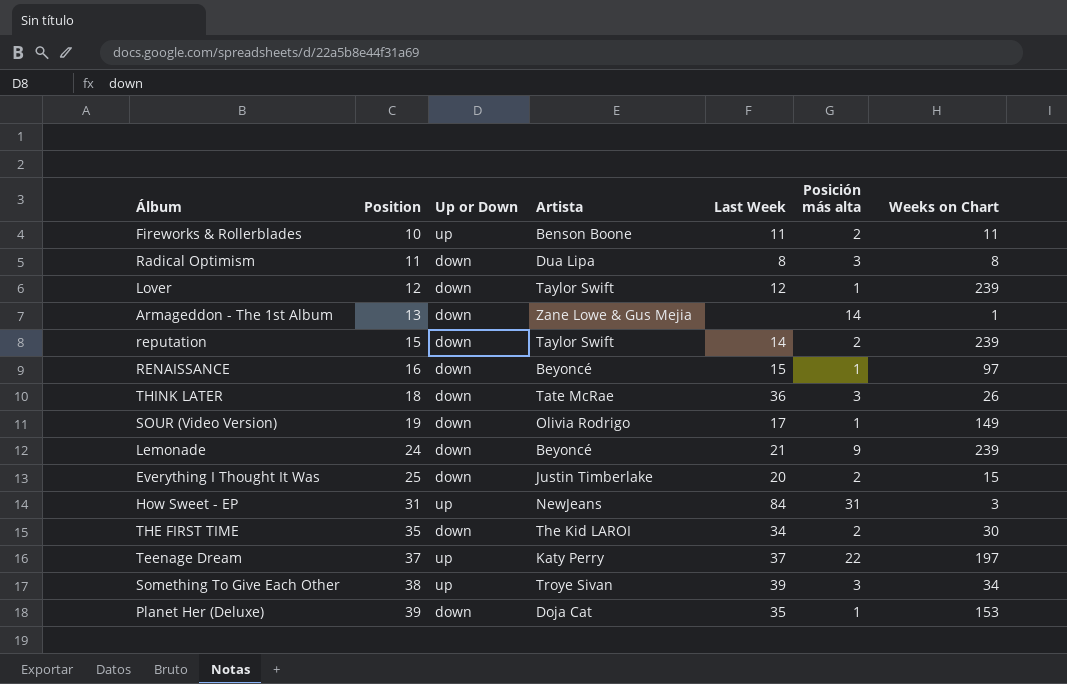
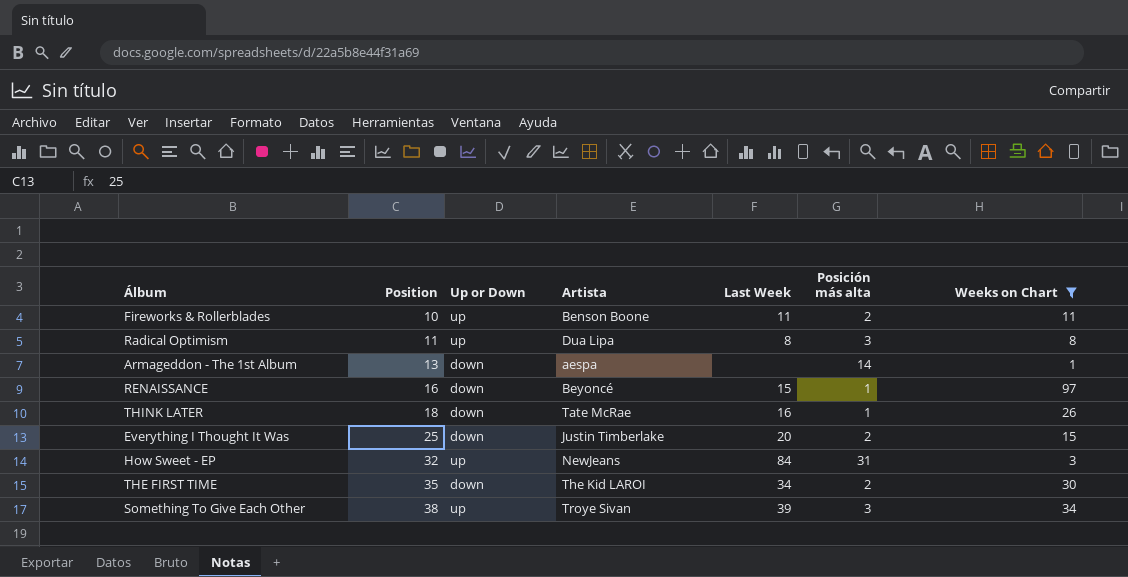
filter: none -> Weeks on Chart <= 97
Radical Optimism | Up or Down: down -> up
Armageddon - The 1st Album | Artista: Zane Lowe & Gus Mejia -> aespa
THINK LATER | Last Week: 36 -> 16
THINK LATER | Posición más alta: 3 -> 1
How Sweet - EP | Position: 31 -> 32

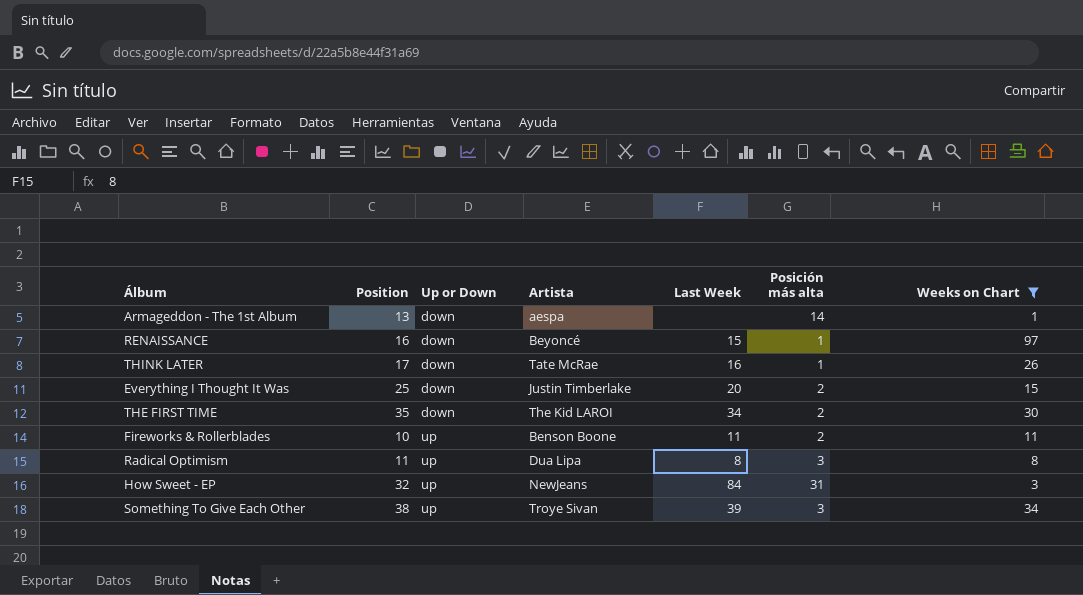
row order: Position ascending -> Up or Down ascending
THINK LATER | Position: 18 -> 17

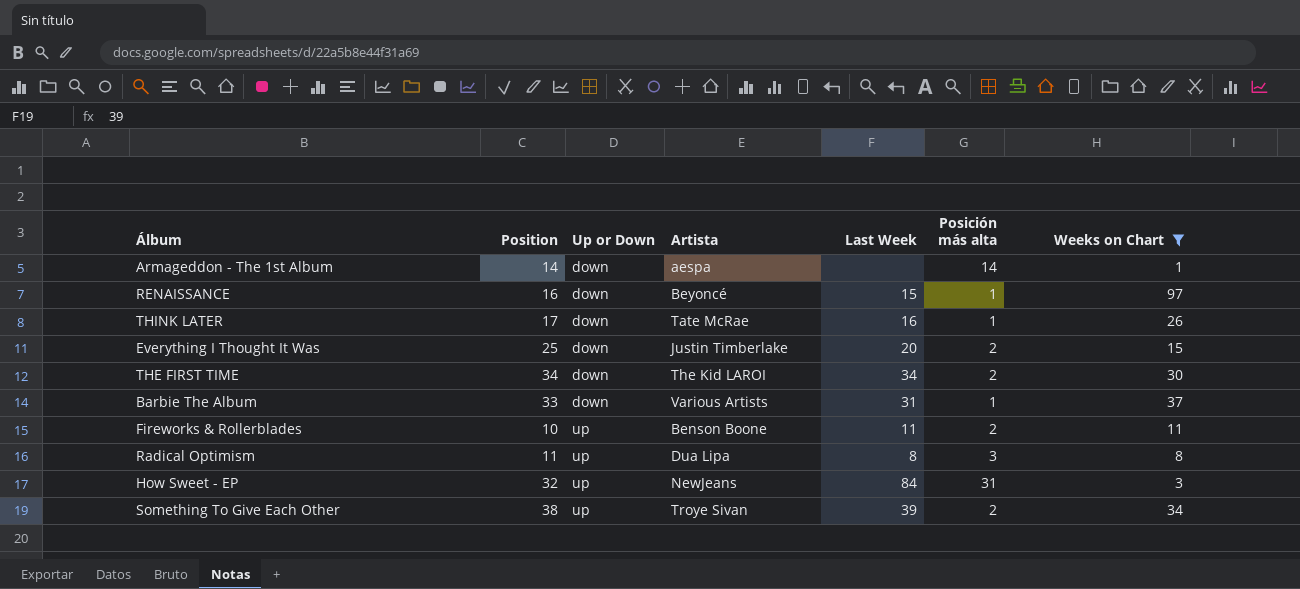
Armageddon - The 1st Album | Position: 13 -> 14
THE FIRST TIME | Position: 35 -> 34
row Barbie The Album: none -> 33 | down | Various Artists | 31 | 1 | 37
Something To Give Each Other | Posición más alta: 3 -> 2

